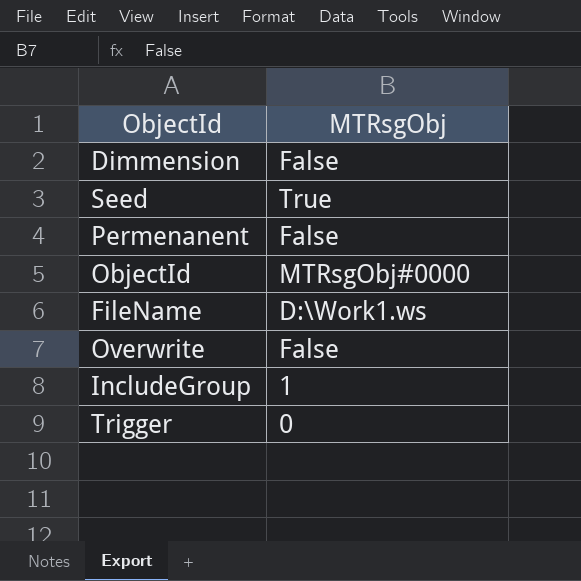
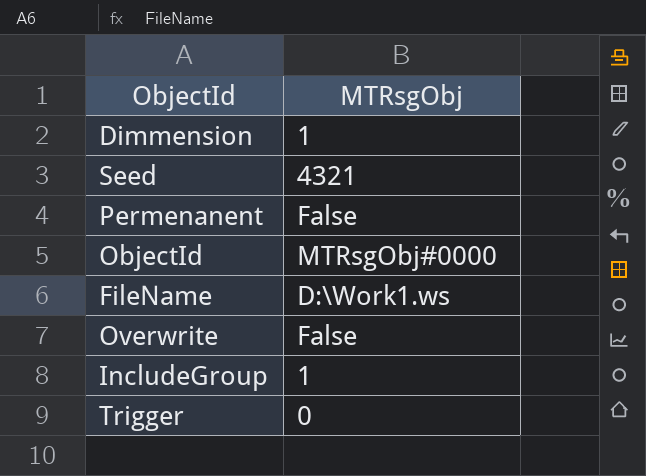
Dimmension | MTRsgObj: False -> 1
Seed | MTRsgObj: True -> 4321

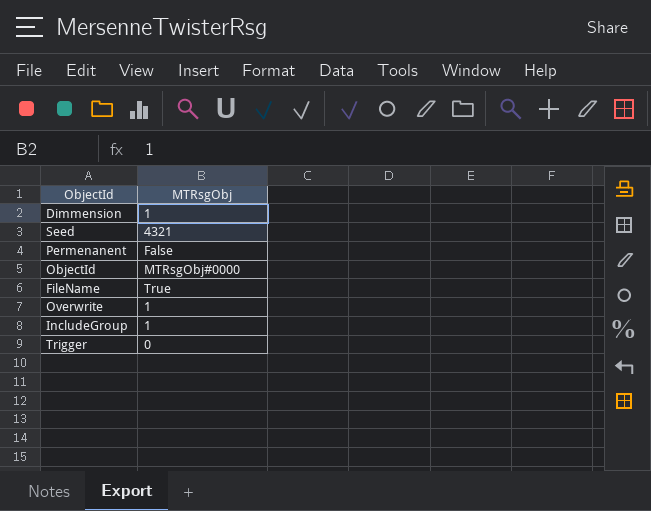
FileName | MTRsgObj: D:\Work1.ws -> True
Overwrite | MTRsgObj: False -> 1

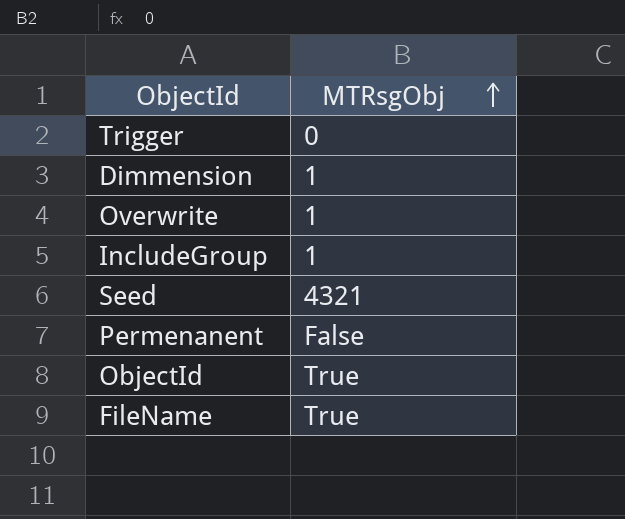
row order: none -> MTRsgObj ascending
ObjectId | MTRsgObj: MTRsgObj#0000 -> True

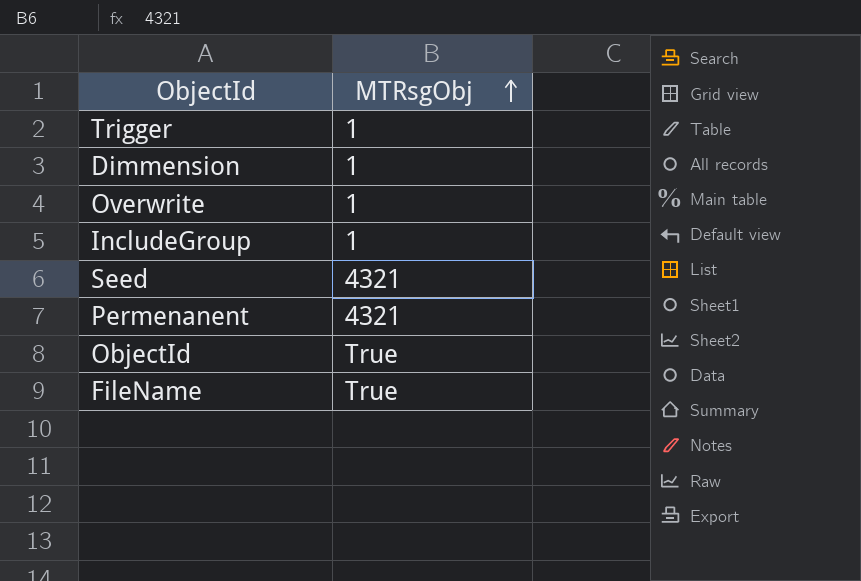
Trigger | MTRsgObj: 0 -> 1
Permenanent | MTRsgObj: False -> 4321

